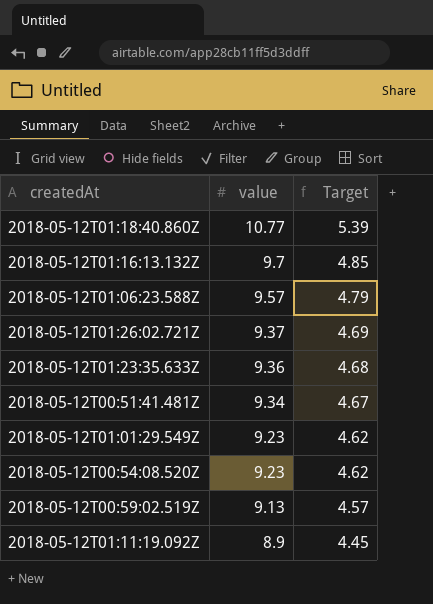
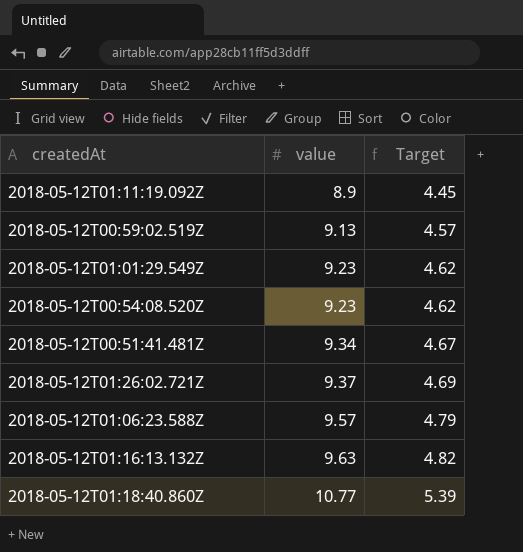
row order: value descending -> value ascending
row 2018-05-12T01:23:35.633Z: 9.36 | 4.68 -> none
2018-05-12T01:16:13.132Z | value: 9.7 -> 9.63
2018-05-12T01:16:13.132Z | Target: 4.85 -> 4.82

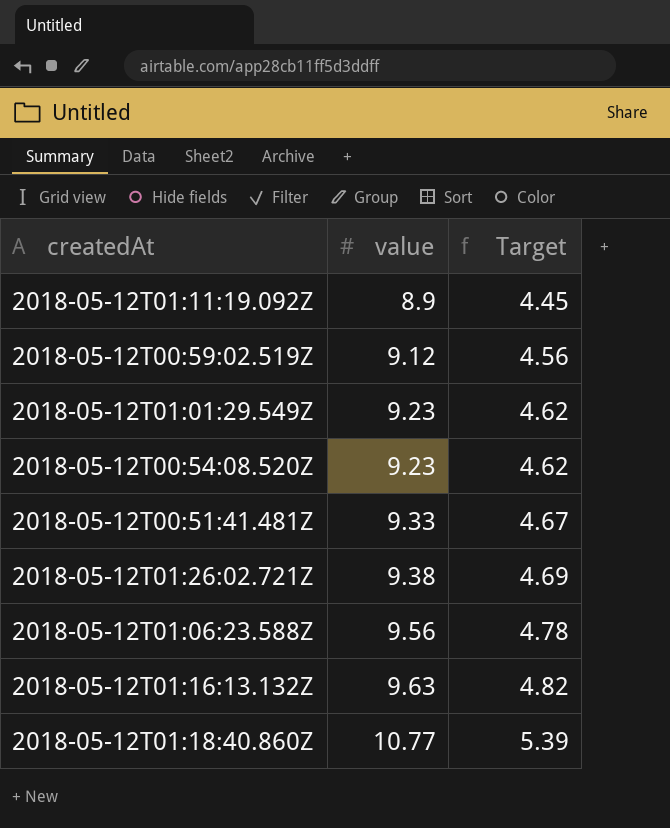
2018-05-12T00:59:02.519Z | value: 9.13 -> 9.12
2018-05-12T00:59:02.519Z | Target: 4.57 -> 4.56
2018-05-12T00:51:41.481Z | value: 9.34 -> 9.33
2018-05-12T01:26:02.721Z | value: 9.37 -> 9.38
2018-05-12T01:06:23.588Z | value: 9.57 -> 9.56
2018-05-12T01:06:23.588Z | Target: 4.79 -> 4.78

